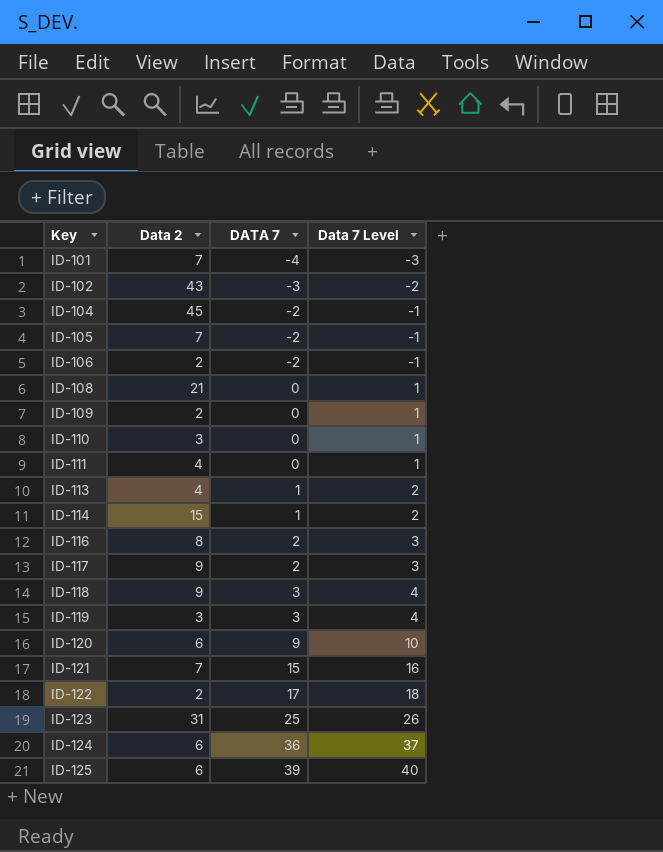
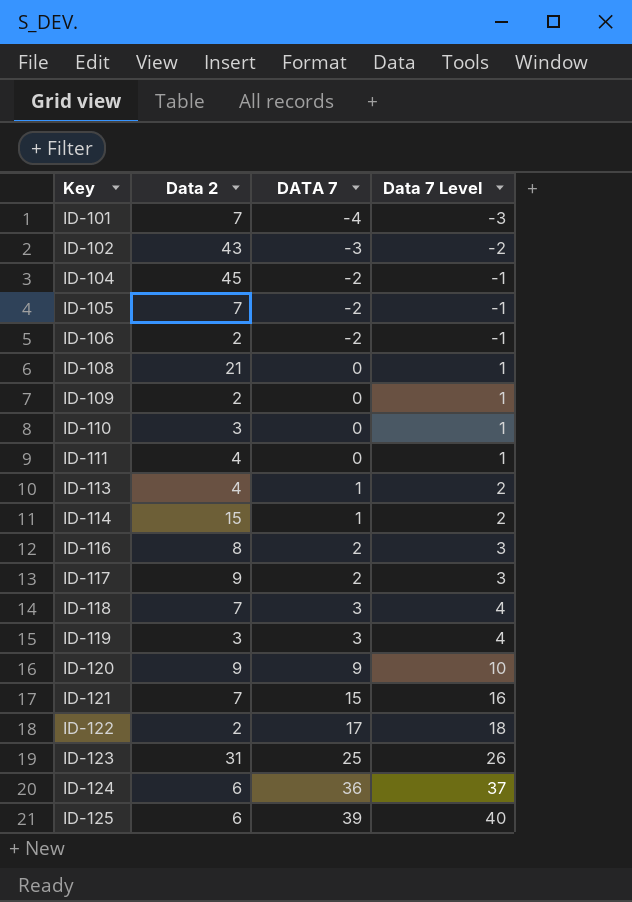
ID-118 | Data 2: 9 -> 7
ID-120 | Data 2: 6 -> 9

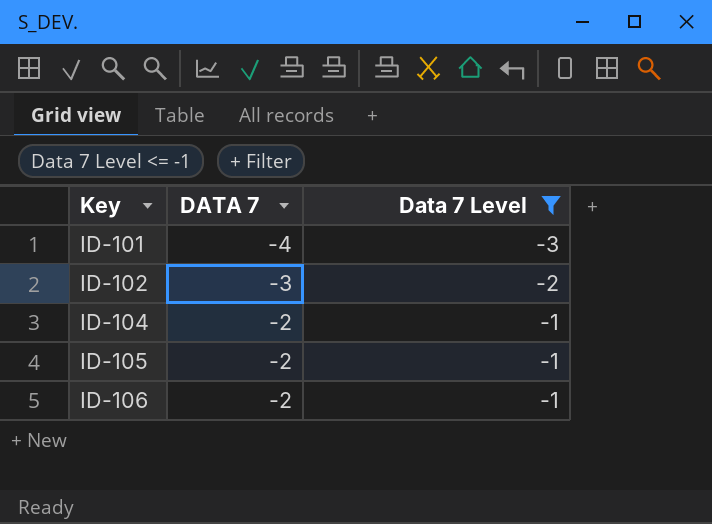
filter: none -> Data 7 Level <= -1
column Data 2 | position: 2 -> none

